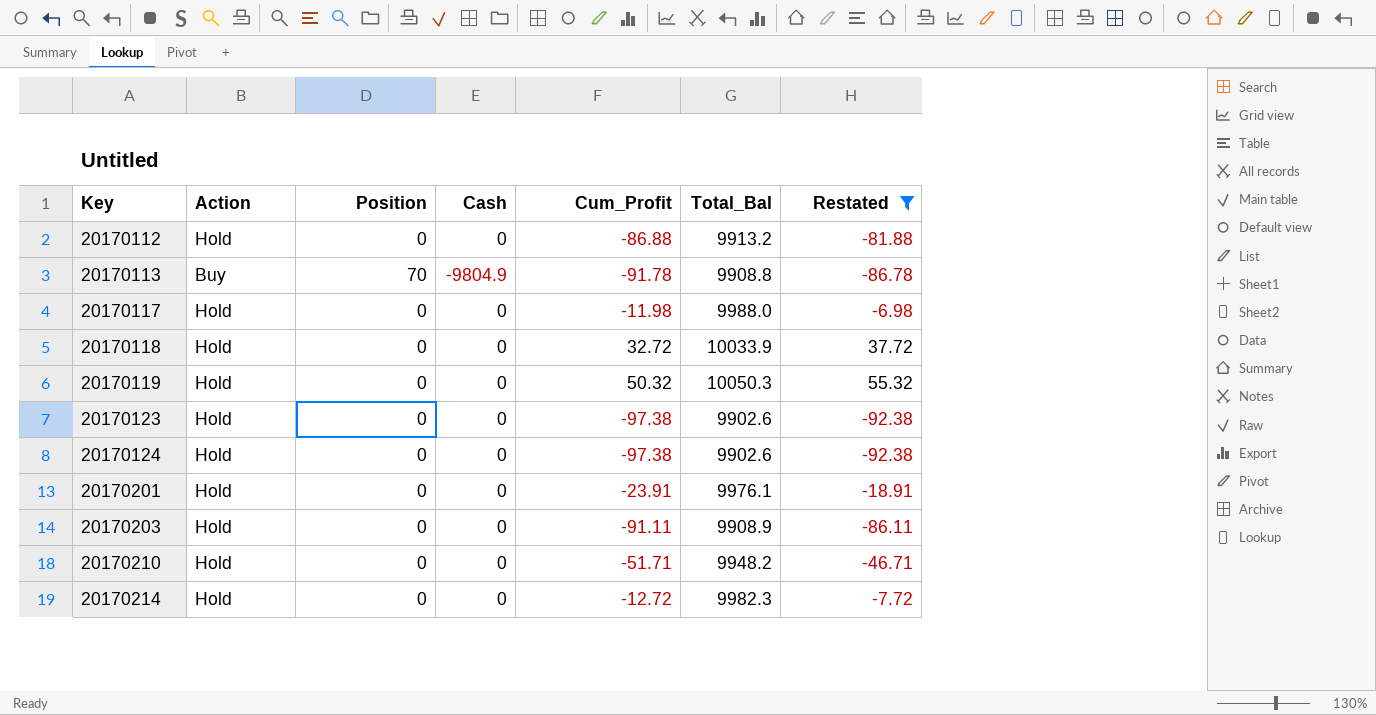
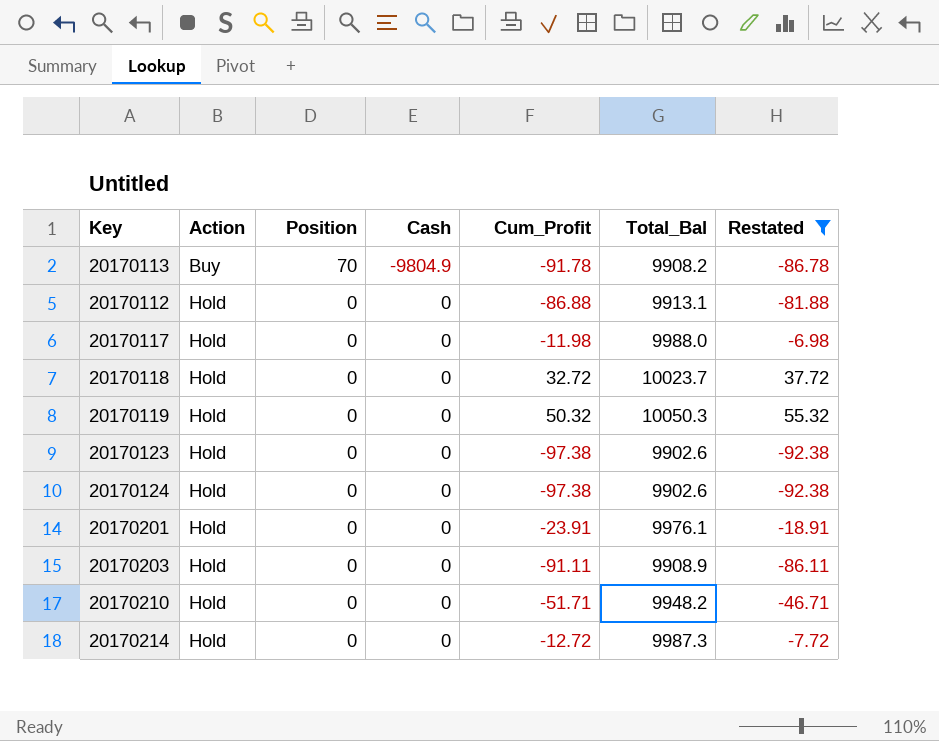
row order: Key ascending -> Action ascending
20170113 | Total_Bal: 9908.8 -> 9908.2
20170112 | Total_Bal: 9913.2 -> 9913.1
20170118 | Total_Bal: 10033.9 -> 10023.7
20170214 | Total_Bal: 9982.3 -> 9987.3

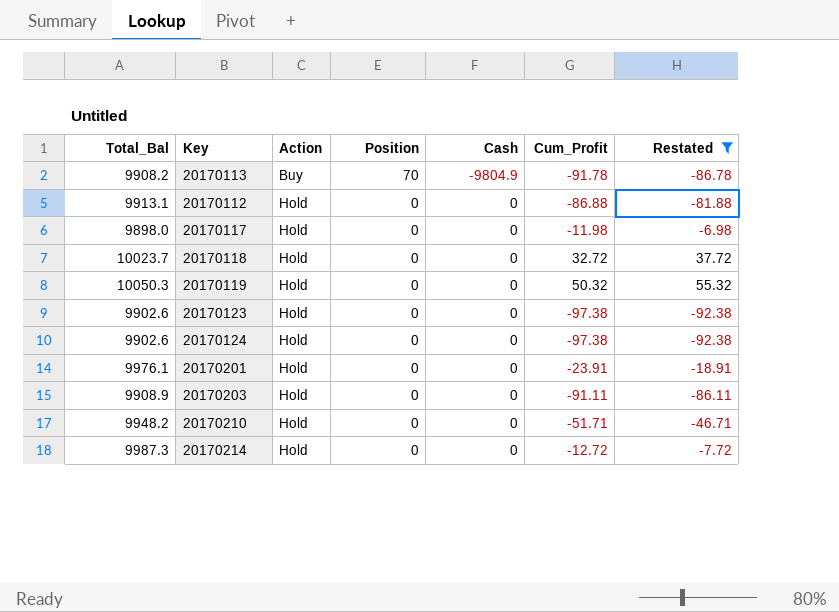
column Total_Bal | position: 6 -> 1
20170117 | Total_Bal: 9988.0 -> 9898.0

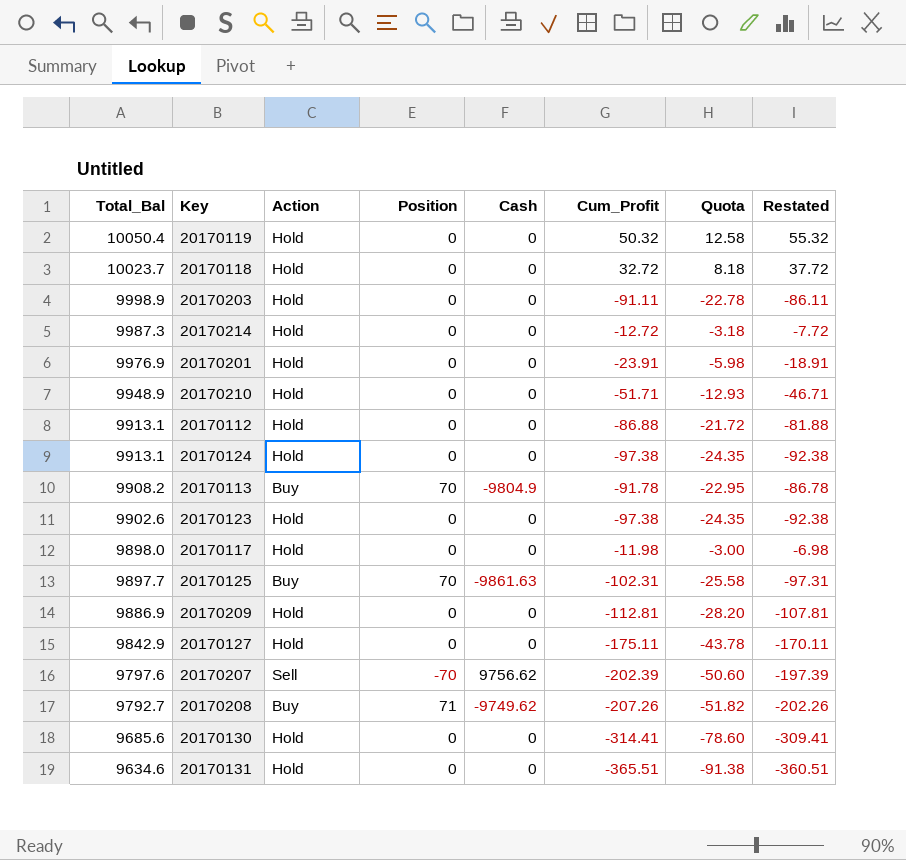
filter: Restated >= -92.38 -> none
row order: Action ascending -> Total_Bal descending
column Quota | formula: none -> [Cum_Profit] * 0.25
20170119 | Total_Bal: 10050.3 -> 10050.4
20170203 | Total_Bal: 9908.9 -> 9998.9
20170201 | Total_Bal: 9976.1 -> 9976.9
20170210 | Total_Bal: 9948.2 -> 9948.9
20170124 | Total_Bal: 9902.6 -> 9913.1

